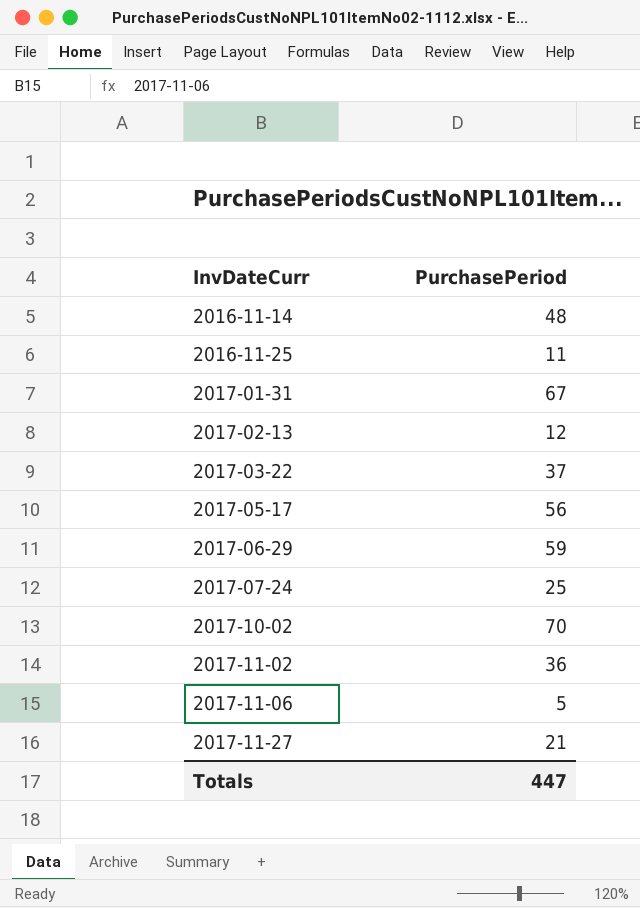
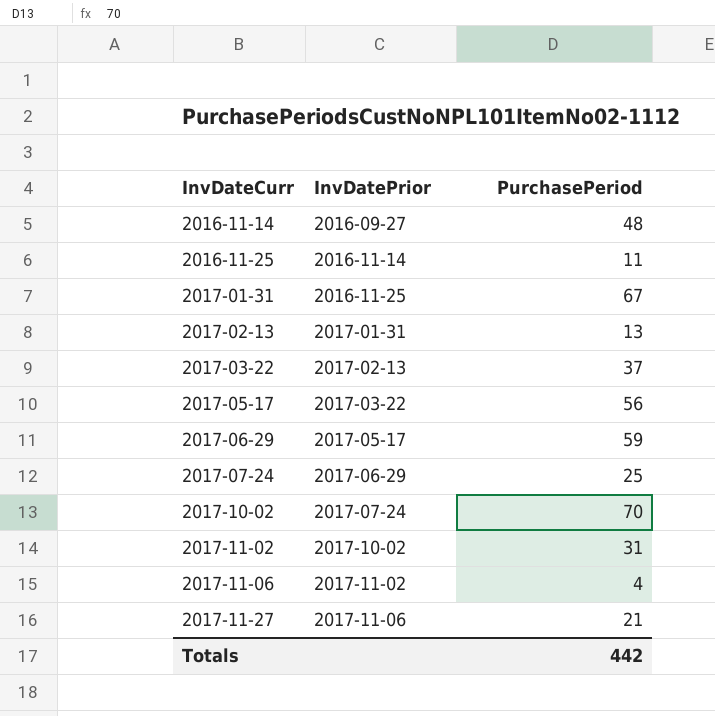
column InvDatePrior | position: none -> 2
2017-02-13 | PurchasePeriod: 12 -> 13
2017-11-02 | PurchasePeriod: 36 -> 31
2017-11-06 | PurchasePeriod: 5 -> 4
Totals | PurchasePeriod: 447 -> 442

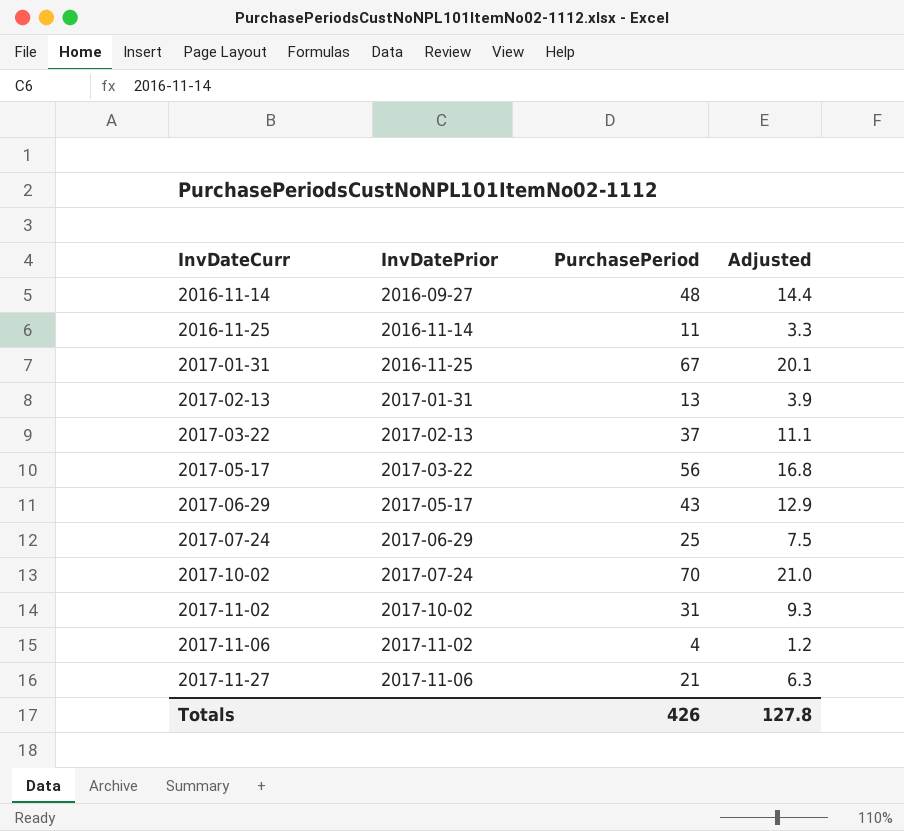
column Adjusted | formula: none -> [PurchasePeriod] * 0.3
2017-06-29 | PurchasePeriod: 59 -> 43
Totals | PurchasePeriod: 442 -> 426

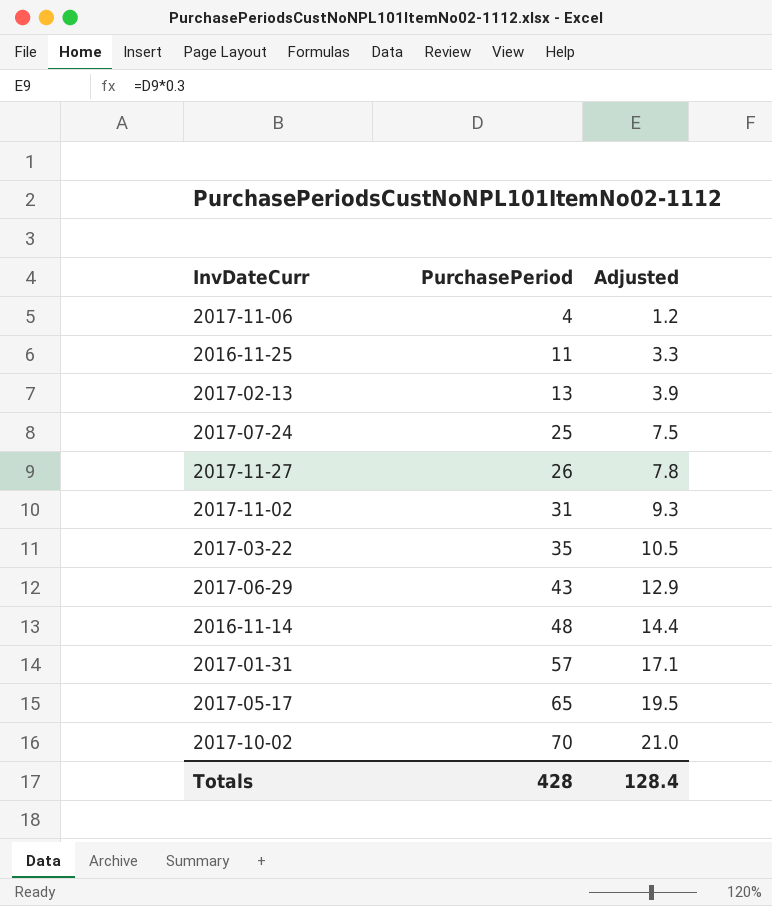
row order: InvDateCurr ascending -> PurchasePeriod ascending
column InvDatePrior | position: 2 -> none
2017-11-27 | PurchasePeriod: 21 -> 26
2017-11-27 | Adjusted: 6.3 -> 7.8
2017-03-22 | PurchasePeriod: 37 -> 35
2017-03-22 | Adjusted: 11.1 -> 10.5
2017-01-31 | PurchasePeriod: 67 -> 57
2017-01-31 | Adjusted: 20.1 -> 17.1
2017-05-17 | PurchasePeriod: 56 -> 65
2017-05-17 | Adjusted: 16.8 -> 19.5
Totals | PurchasePeriod: 426 -> 428
Totals | Adjusted: 127.8 -> 128.4

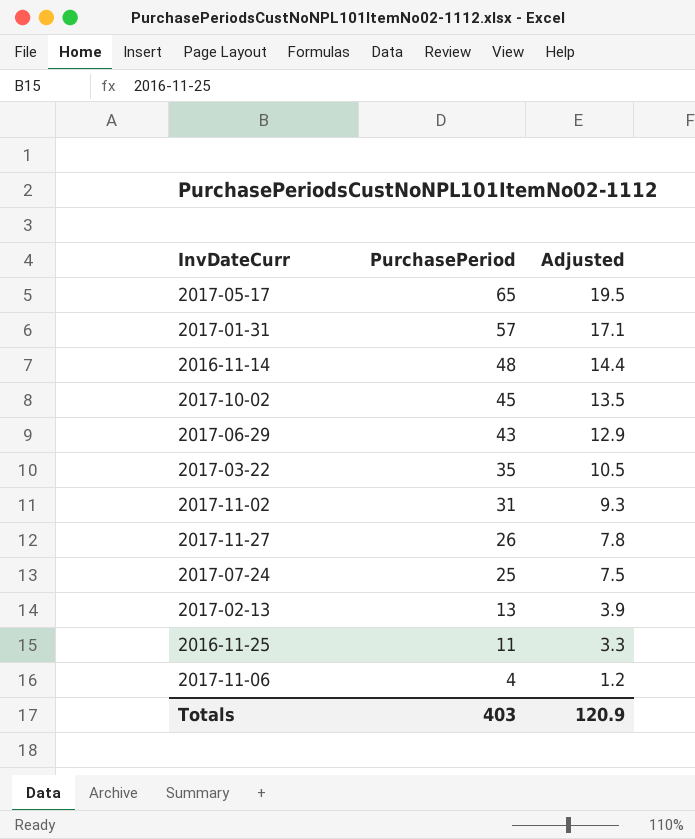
row order: PurchasePeriod ascending -> PurchasePeriod descending
2017-10-02 | PurchasePeriod: 70 -> 45
2017-10-02 | Adjusted: 21.0 -> 13.5
Totals | PurchasePeriod: 428 -> 403
Totals | Adjusted: 128.4 -> 120.9

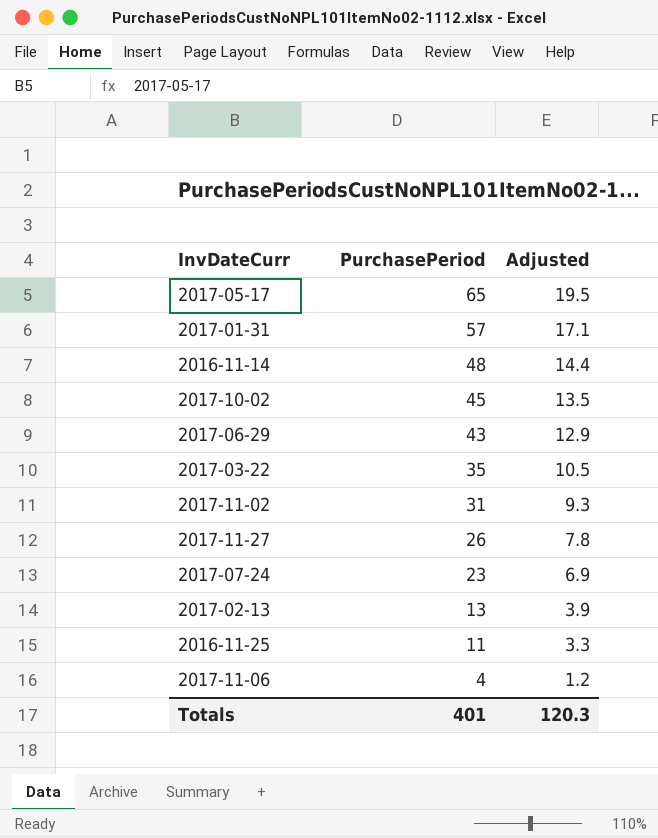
2017-07-24 | PurchasePeriod: 25 -> 23
2017-07-24 | Adjusted: 7.5 -> 6.9
Totals | PurchasePeriod: 403 -> 401
Totals | Adjusted: 120.9 -> 120.3

